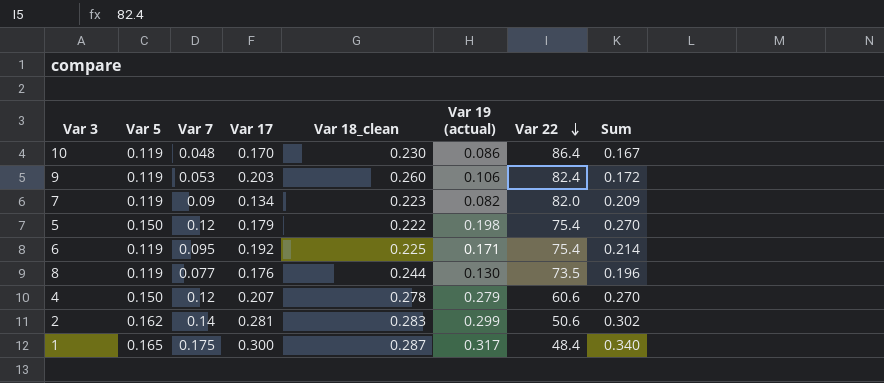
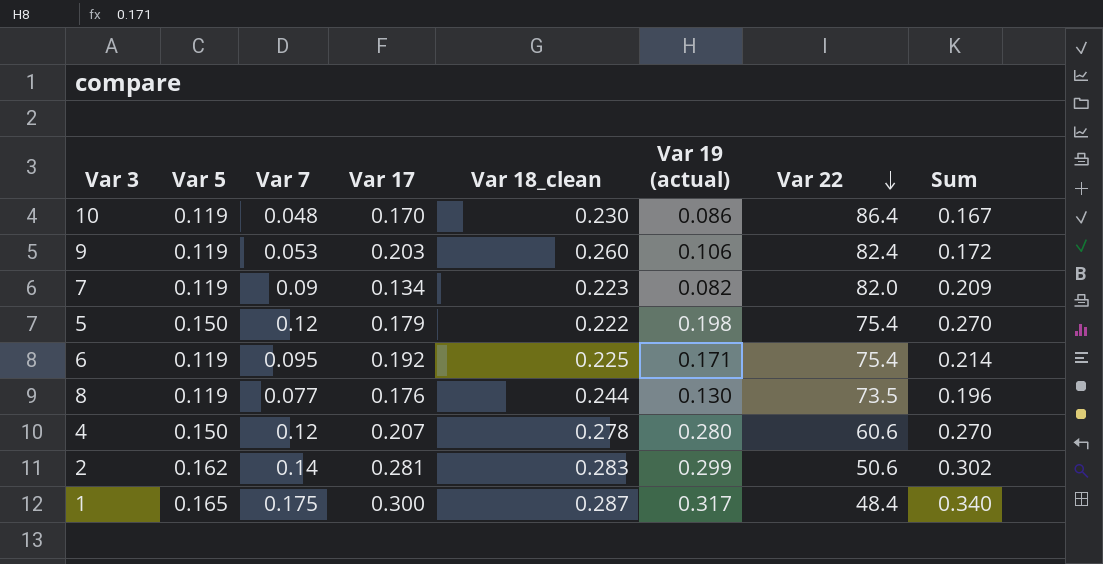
4 | Var 19 (actual): 0.279 -> 0.280

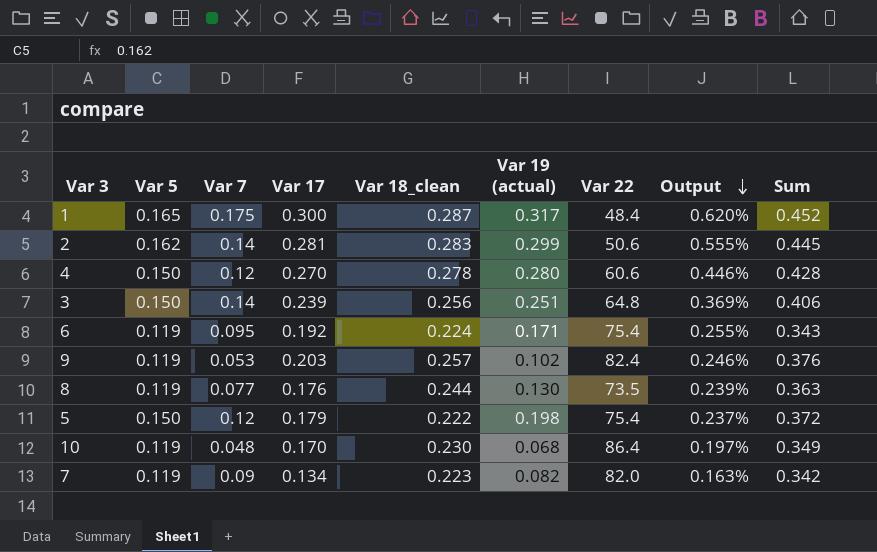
row order: Var 22 descending -> Output descending
column Output | formula: none -> [Var 17] / [Var 22]
column Sum | formula: [Var 5] + [Var 7] -> [Var 5] + [Var 18_clean]
4 | Var 17: 0.207 -> 0.270
row 3: none -> 0.150 | 0.14 | 0.239 | 0.256 | 0.251 | 64.8 | 0.369% | 0.406
6 | Var 18_clean: 0.225 -> 0.224
9 | Var 18_clean: 0.260 -> 0.257
9 | Var 19 (actual): 0.106 -> 0.102
10 | Var 19 (actual): 0.086 -> 0.068

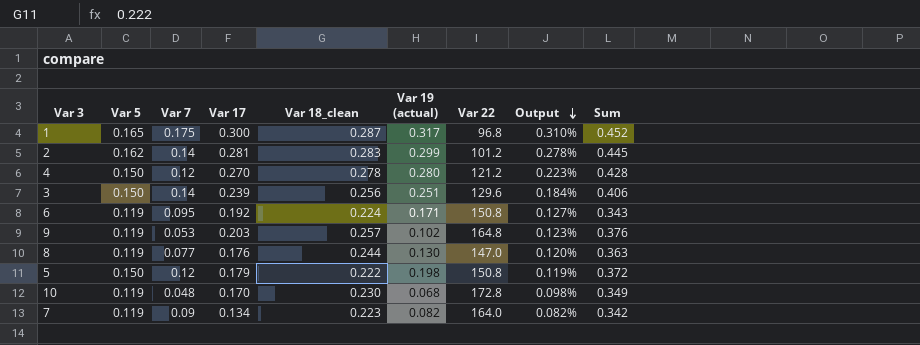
1 | Var 22: 48.4 -> 96.8
1 | Output: 0.620% -> 0.310%
2 | Var 22: 50.6 -> 101.2
2 | Output: 0.555% -> 0.278%
4 | Var 22: 60.6 -> 121.2
4 | Output: 0.446% -> 0.223%
3 | Var 22: 64.8 -> 129.6
3 | Output: 0.369% -> 0.184%
6 | Var 22: 75.4 -> 150.8
6 | Output: 0.255% -> 0.127%
9 | Var 22: 82.4 -> 164.8
9 | Output: 0.246% -> 0.123%
8 | Var 22: 73.5 -> 147.0
8 | Output: 0.239% -> 0.120%
5 | Var 22: 75.4 -> 150.8
5 | Output: 0.237% -> 0.119%
10 | Var 22: 86.4 -> 172.8
10 | Output: 0.197% -> 0.098%
7 | Var 22: 82.0 -> 164.0
7 | Output: 0.163% -> 0.082%

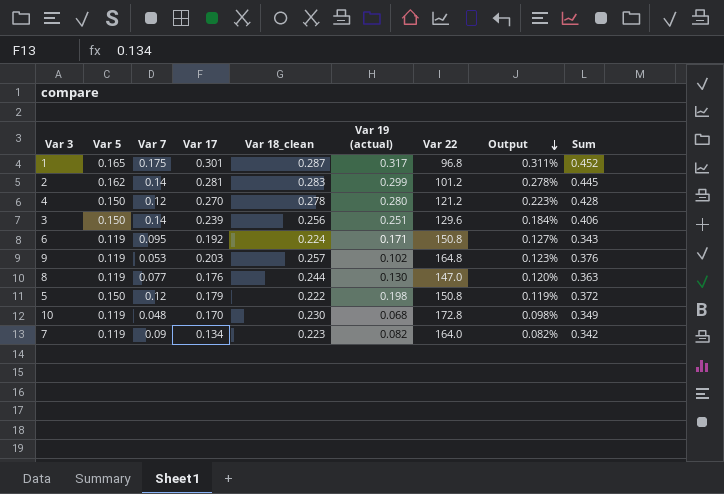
1 | Var 17: 0.300 -> 0.301
1 | Output: 0.310% -> 0.311%

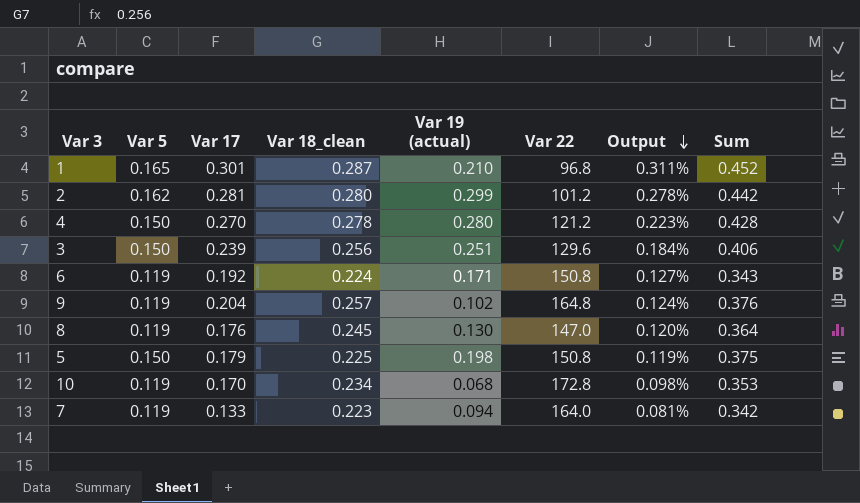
column Var 7 | position: 3 -> none
1 | Var 19 (actual): 0.317 -> 0.210
2 | Var 18_clean: 0.283 -> 0.280
2 | Sum: 0.445 -> 0.442
9 | Var 17: 0.203 -> 0.204
9 | Output: 0.123% -> 0.124%
8 | Var 18_clean: 0.244 -> 0.245
8 | Sum: 0.363 -> 0.364
5 | Var 18_clean: 0.222 -> 0.225
5 | Sum: 0.372 -> 0.375
10 | Var 18_clean: 0.230 -> 0.234
10 | Sum: 0.349 -> 0.353
7 | Var 17: 0.134 -> 0.133
7 | Var 19 (actual): 0.082 -> 0.094
7 | Output: 0.082% -> 0.081%

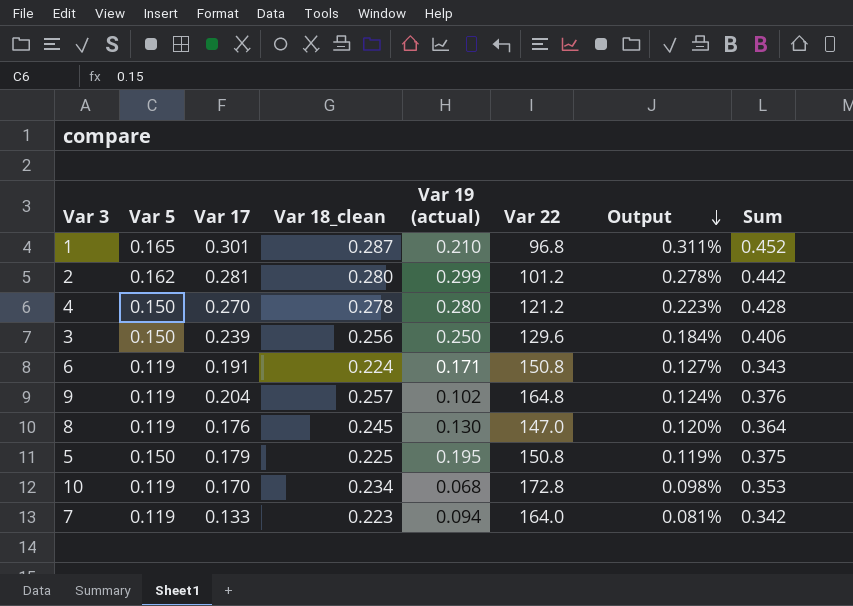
3 | Var 19 (actual): 0.251 -> 0.250
6 | Var 17: 0.192 -> 0.191
5 | Var 19 (actual): 0.198 -> 0.195

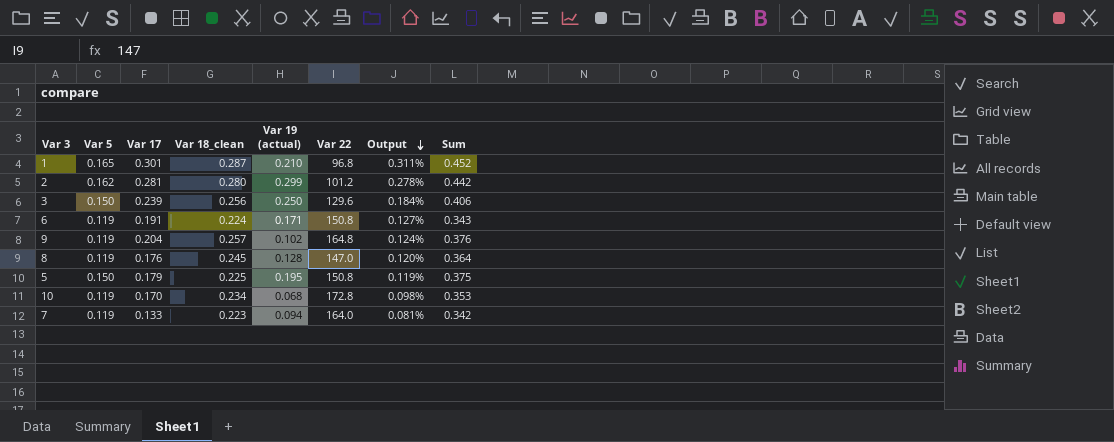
row 4: 0.150 | 0.270 | 0.278 | 0.280 | 121.2 | 0.223% | 0.428 -> none
8 | Var 19 (actual): 0.130 -> 0.128

